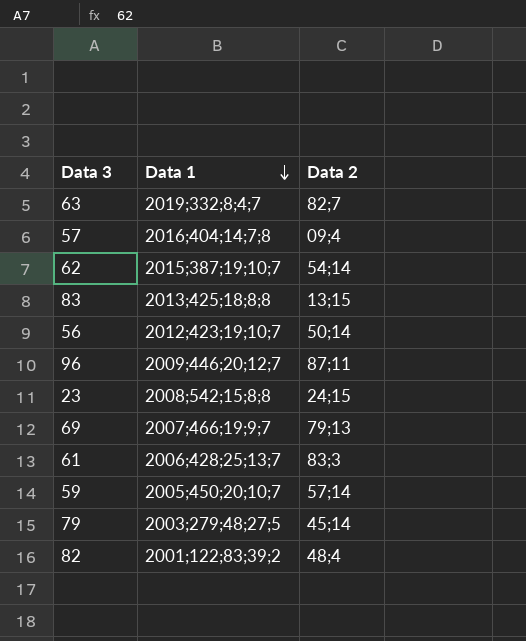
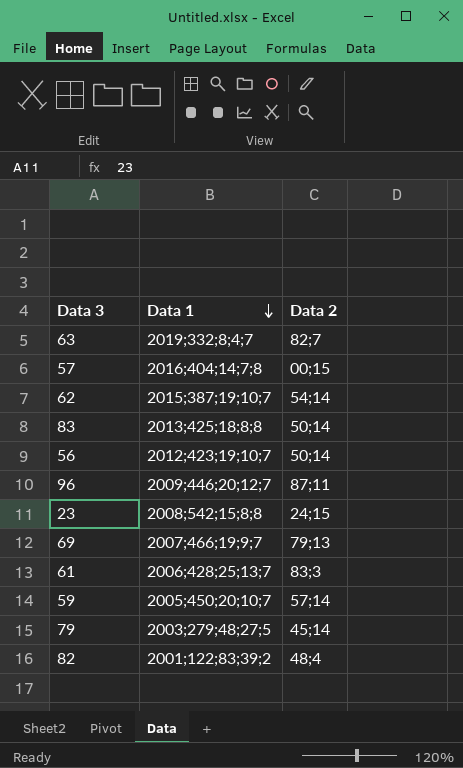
57 | Data 2: 09;4 -> 00;15
83 | Data 2: 13;15 -> 50;14

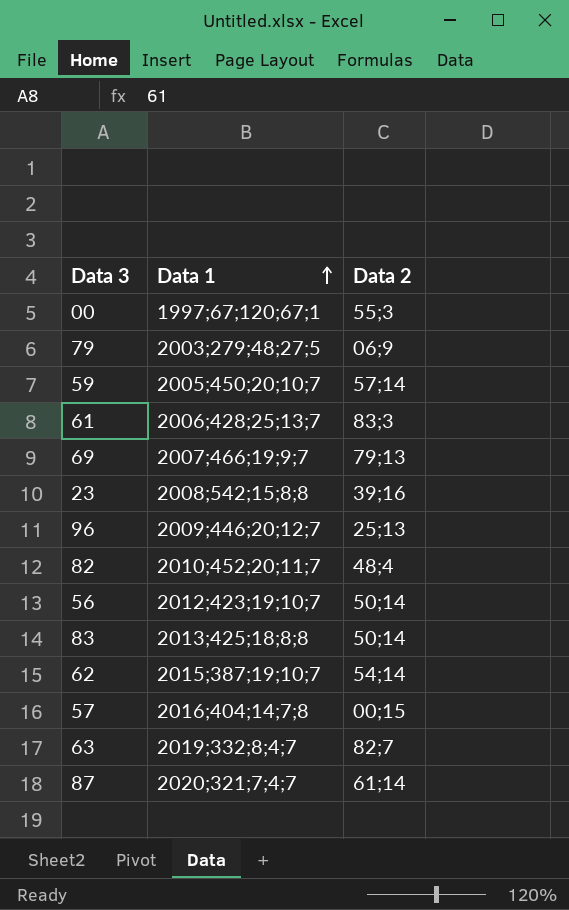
row order: Data 1 descending -> Data 1 ascending
row 00: none -> 1997;67;120;67;1 | 55;3
79 | Data 2: 45;14 -> 06;9
23 | Data 2: 24;15 -> 39;16
96 | Data 2: 87;11 -> 25;13
82 | Data 1: 2001;122;83;39;2 -> 2010;452;20;11;7
row 87: none -> 2020;321;7;4;7 | 61;14

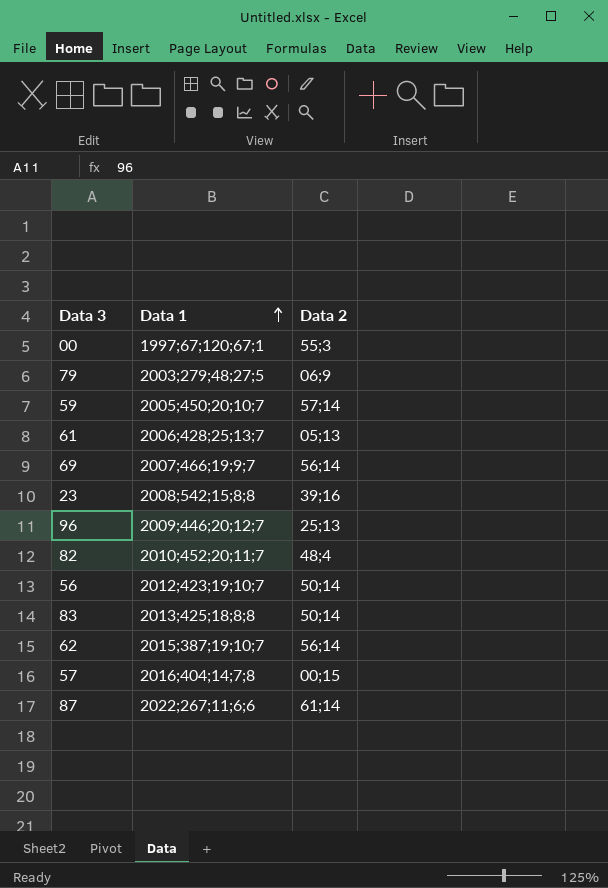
row 63: 2019;332;8;4;7 | 82;7 -> none
61 | Data 2: 83;3 -> 05;13
69 | Data 2: 79;13 -> 56;14
62 | Data 2: 54;14 -> 56;14
87 | Data 1: 2020;321;7;4;7 -> 2022;267;11;6;6

